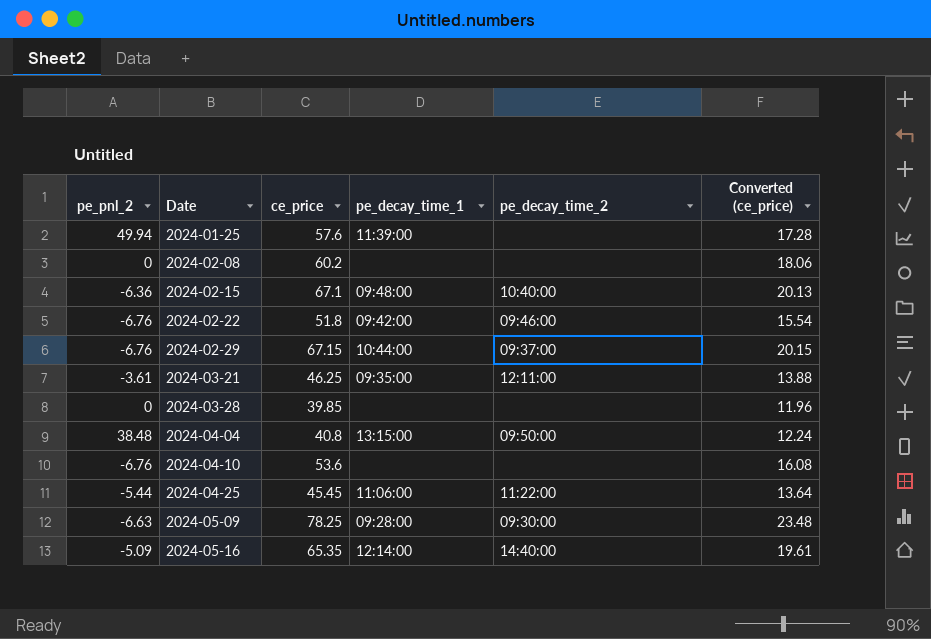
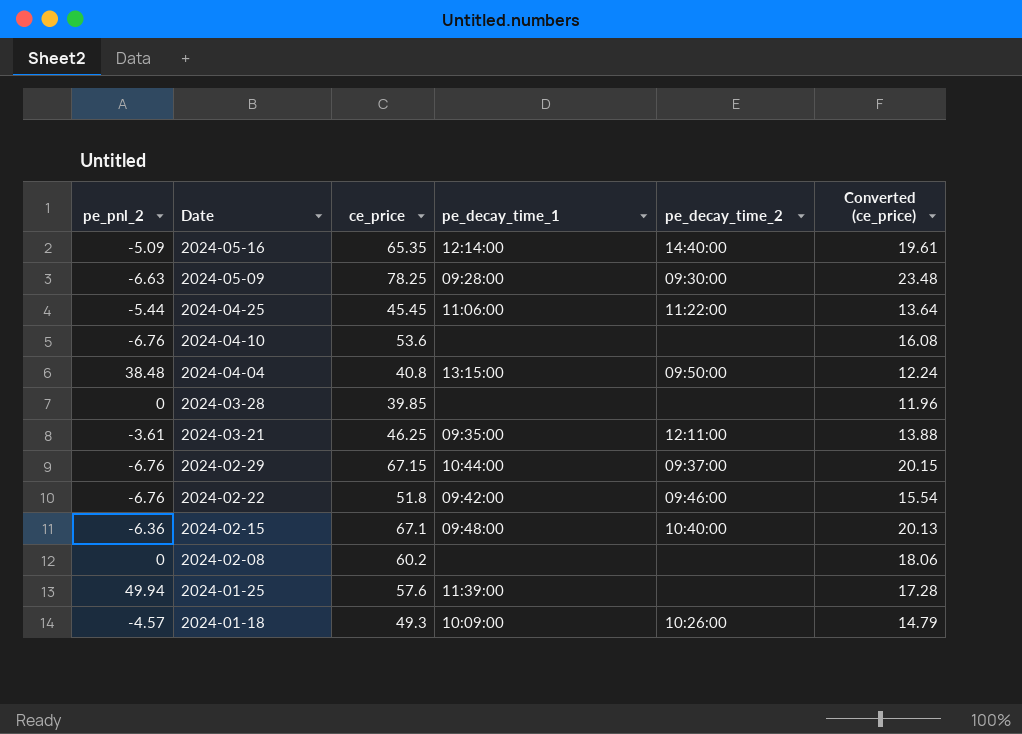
row order: Date ascending -> Date descending
row 2024-01-18: none -> -4.57 | 49.3 | 10:09:00 | 10:26:00 | 14.79

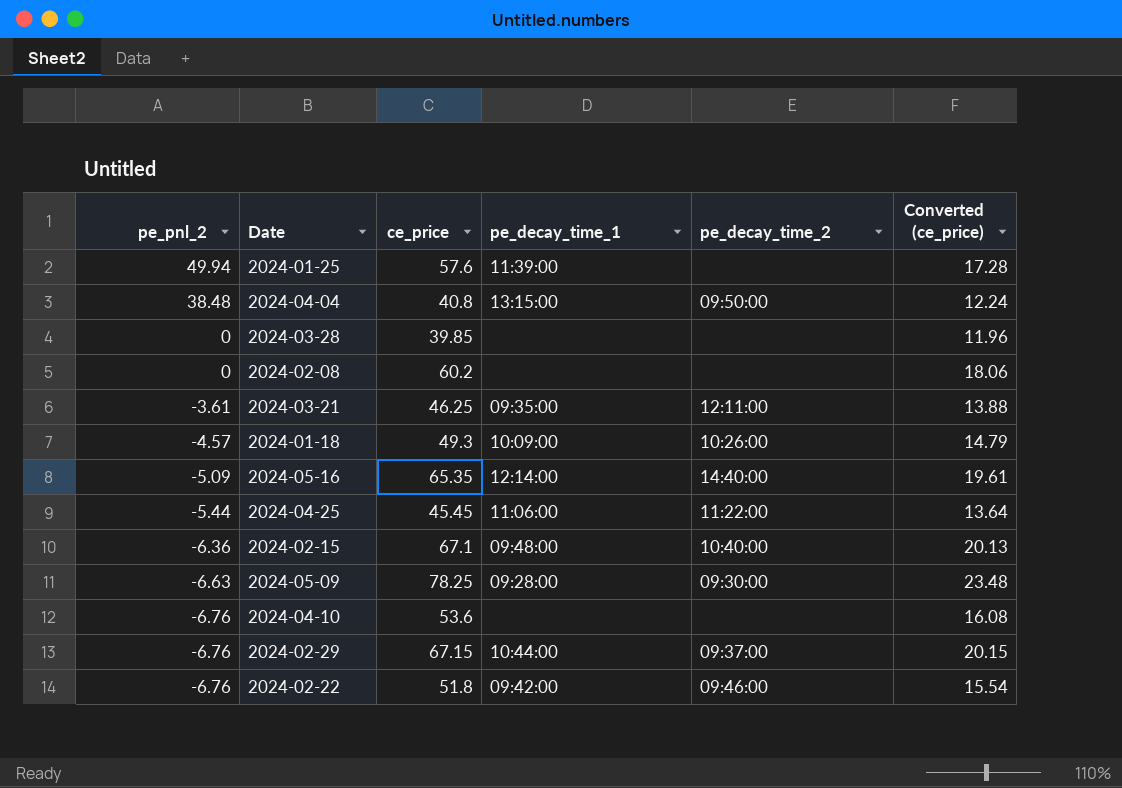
row order: Date descending -> pe_pnl_2 descending

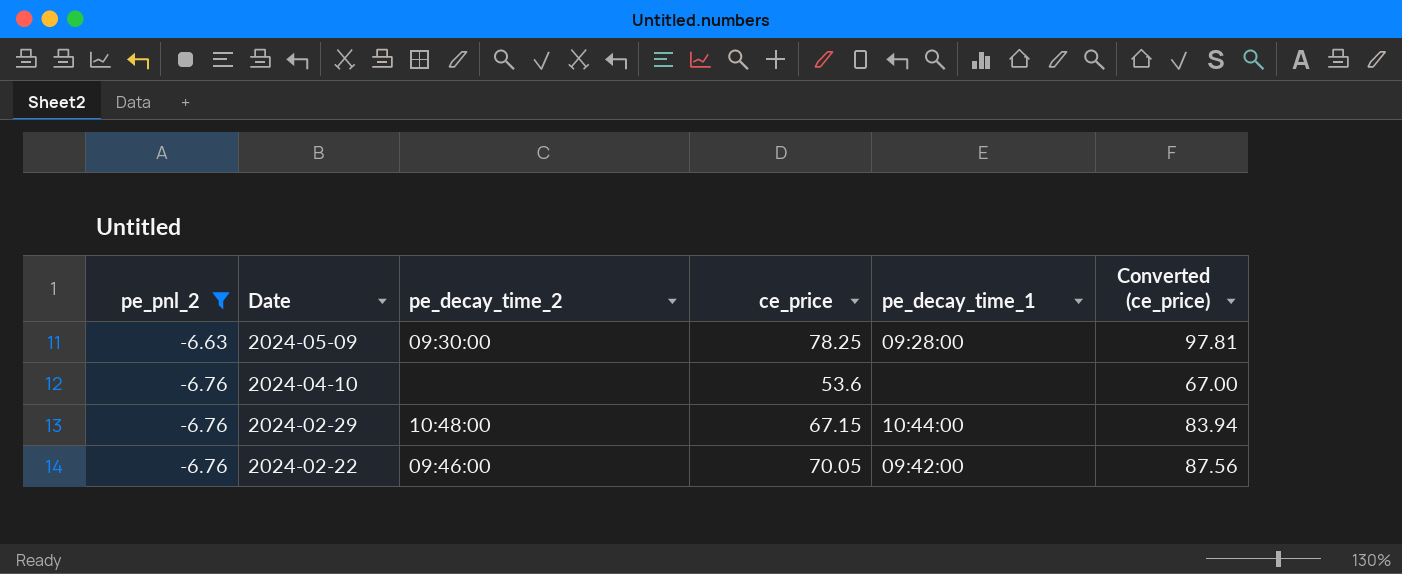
filter: none -> pe_pnl_2 <= -6.63
column pe_decay_time_2 | position: 5 -> 3
column Converted (ce_price) | formula: [ce_price] * 0.3 -> [ce_price] * 1.25
2024-02-29 | pe_decay_time_2: 09:37:00 -> 10:48:00
2024-02-22 | ce_price: 51.8 -> 70.05

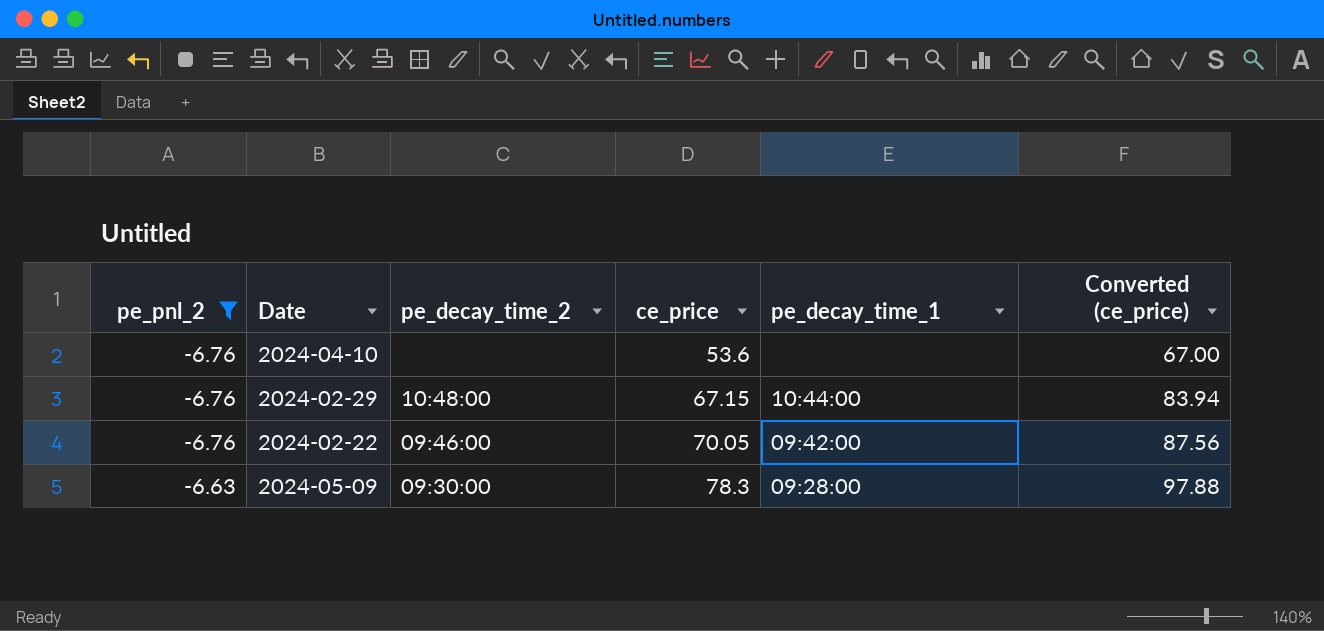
row order: pe_pnl_2 descending -> pe_pnl_2 ascending
2024-05-09 | ce_price: 78.25 -> 78.3
2024-05-09 | Converted (ce_price): 97.81 -> 97.88

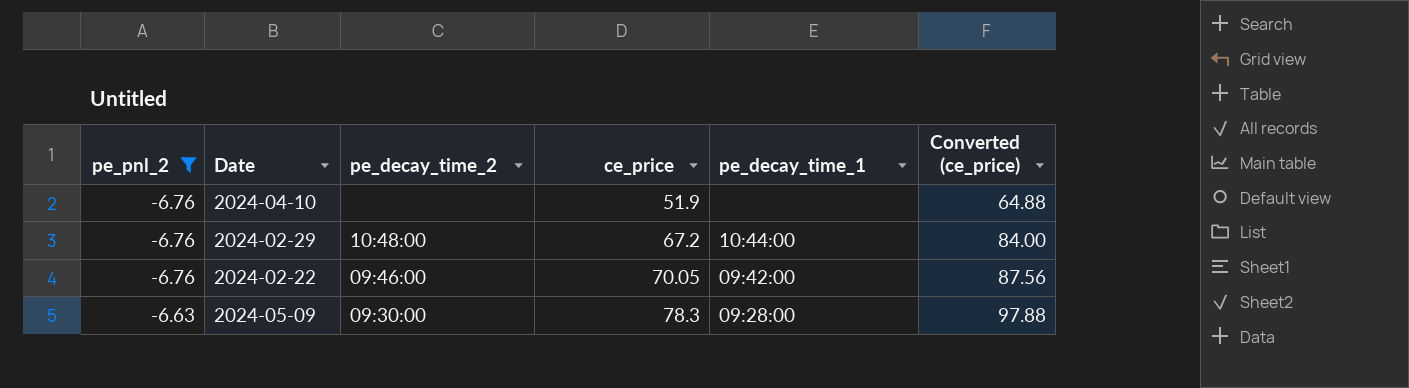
2024-04-10 | ce_price: 53.6 -> 51.9
2024-04-10 | Converted (ce_price): 67.00 -> 64.88
2024-02-29 | ce_price: 67.15 -> 67.2
2024-02-29 | Converted (ce_price): 83.94 -> 84.00

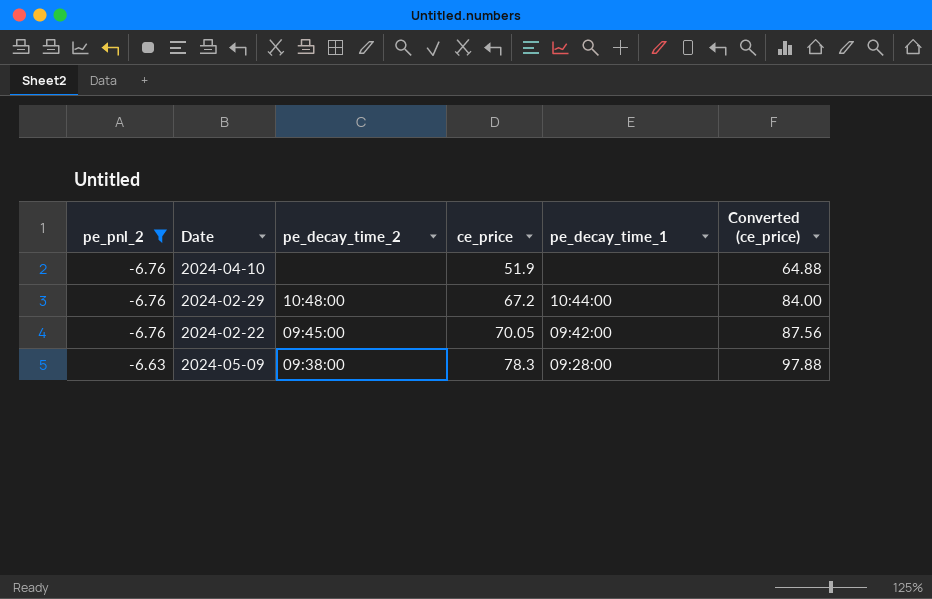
2024-02-22 | pe_decay_time_2: 09:46:00 -> 09:45:00
2024-05-09 | pe_decay_time_2: 09:30:00 -> 09:38:00

